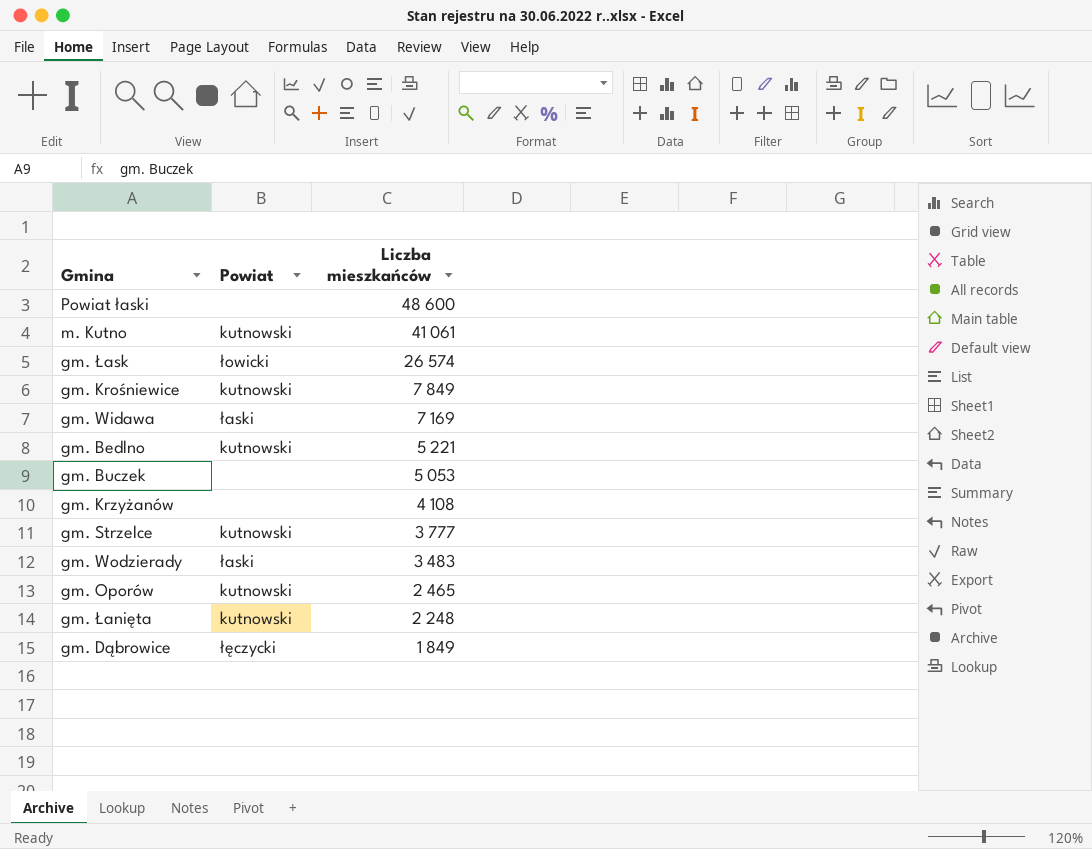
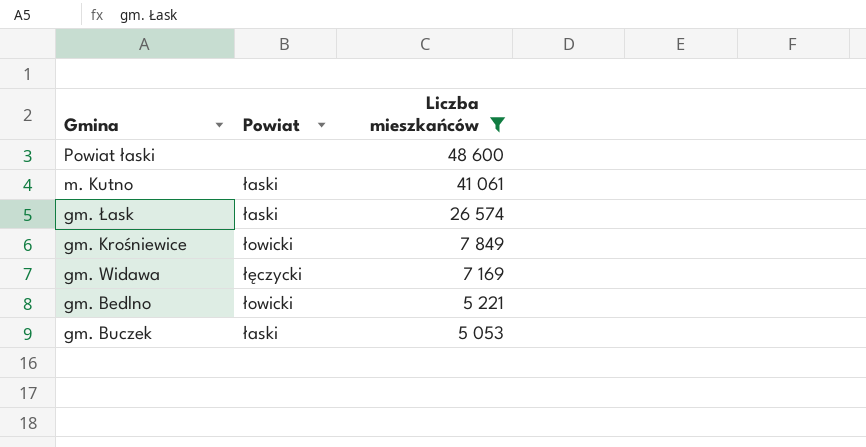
filter: none -> Liczba mieszkańców >= 5 053
m. Kutno | Powiat: kutnowski -> łaski
gm. Łask | Powiat: łowicki -> łaski
gm. Krośniewice | Powiat: kutnowski -> łowicki
gm. Widawa | Powiat: łaski -> łęczycki
gm. Bedlno | Powiat: kutnowski -> łowicki
gm. Buczek | Powiat: none -> łaski

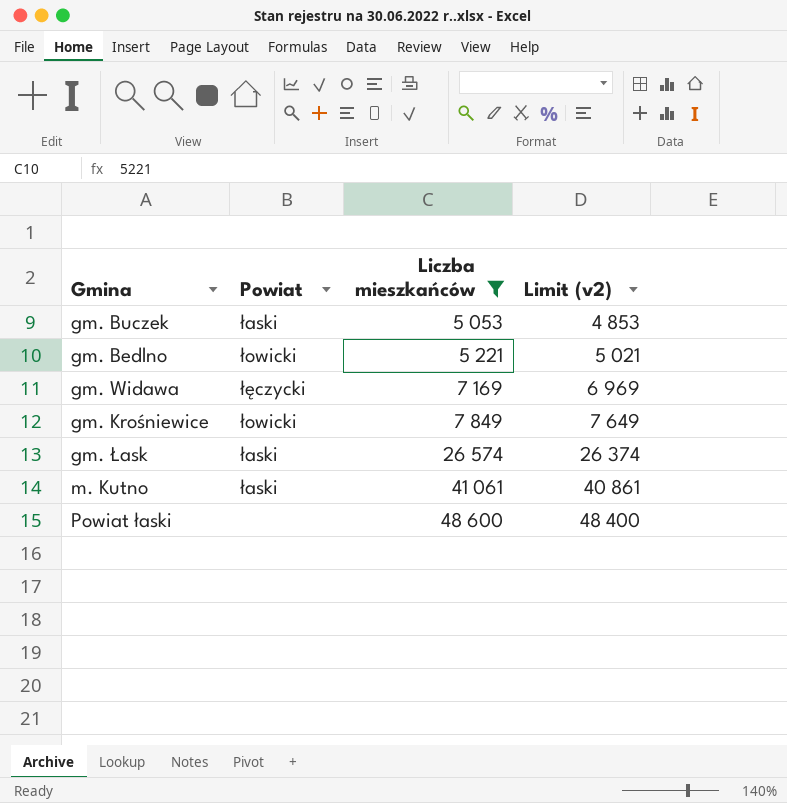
row order: Liczba mieszkańców descending -> Liczba mieszkańców ascending
column Limit (v2) | formula: none -> [Liczba mieszkańców] - 200

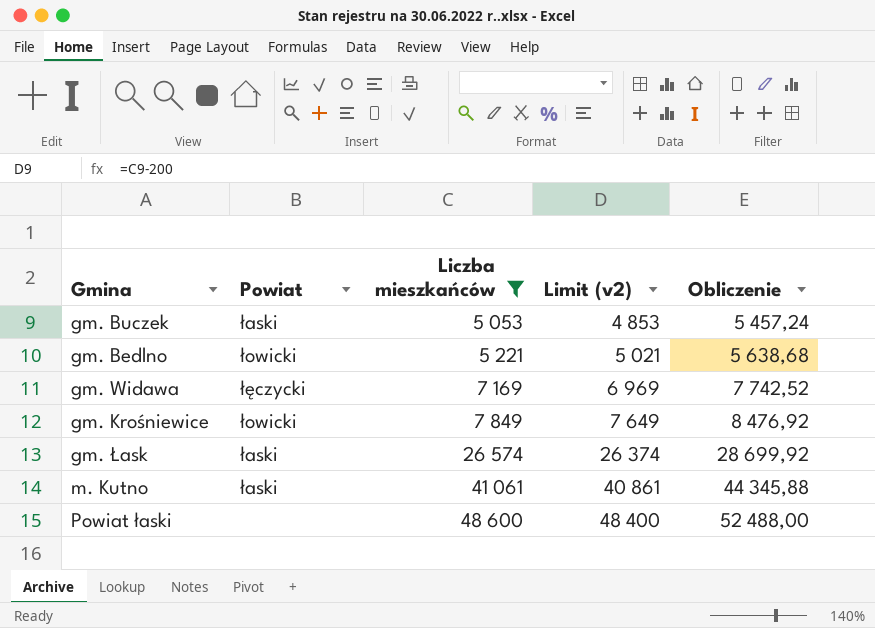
column Obliczenie | formula: none -> [Liczba mieszkańców] * 1,08

